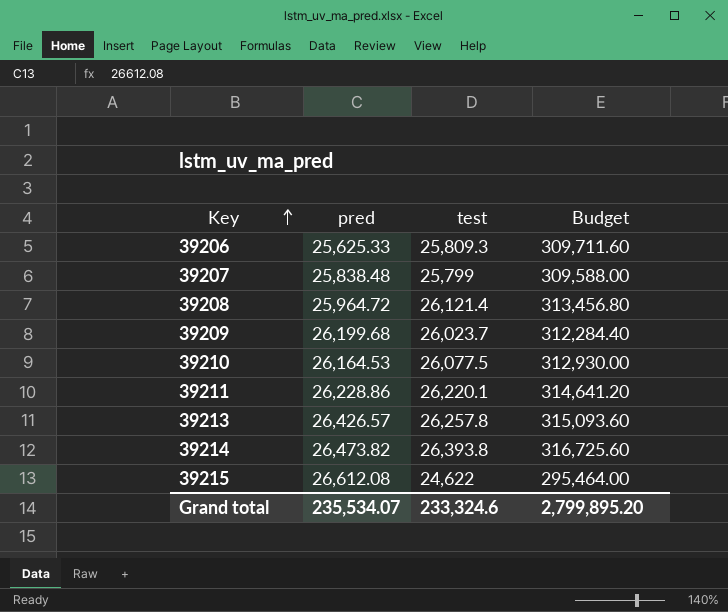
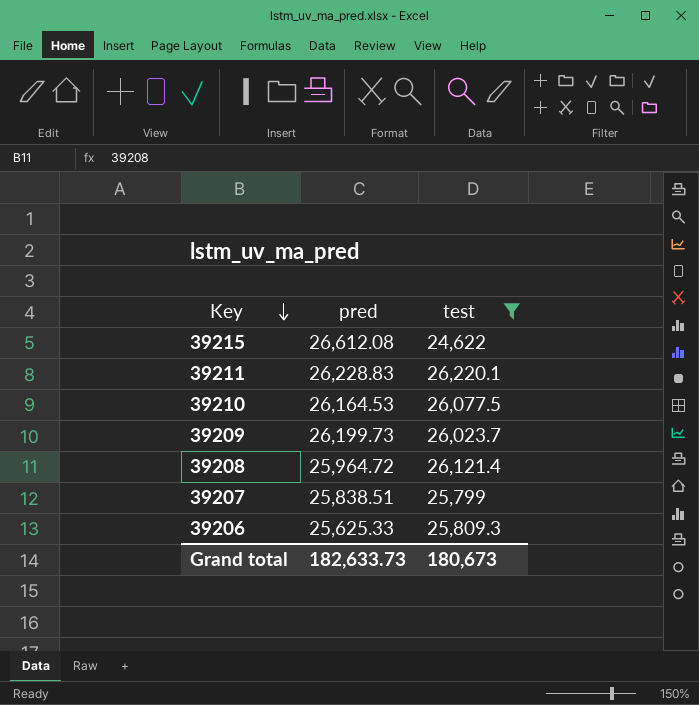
filter: none -> test <= 26,220.1
row order: Key ascending -> Key descending
column Budget | formula: [test] * 12 -> none
39211 | pred: 26,228.86 -> 26,228.83
39209 | pred: 26,199.68 -> 26,199.73
39207 | pred: 25,838.48 -> 25,838.51
Grand total | pred: 235,534.07 -> 182,633.73
Grand total | test: 233,324.6 -> 180,673

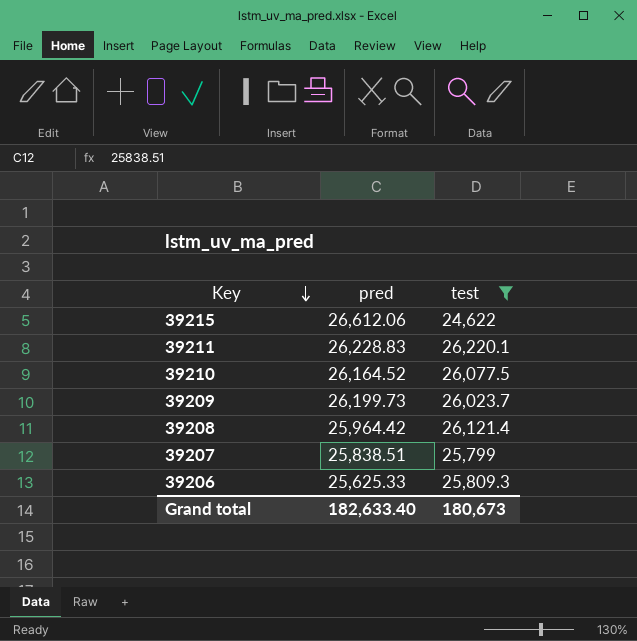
39215 | pred: 26,612.08 -> 26,612.06
39210 | pred: 26,164.53 -> 26,164.52
39208 | pred: 25,964.72 -> 25,964.42
Grand total | pred: 182,633.73 -> 182,633.40

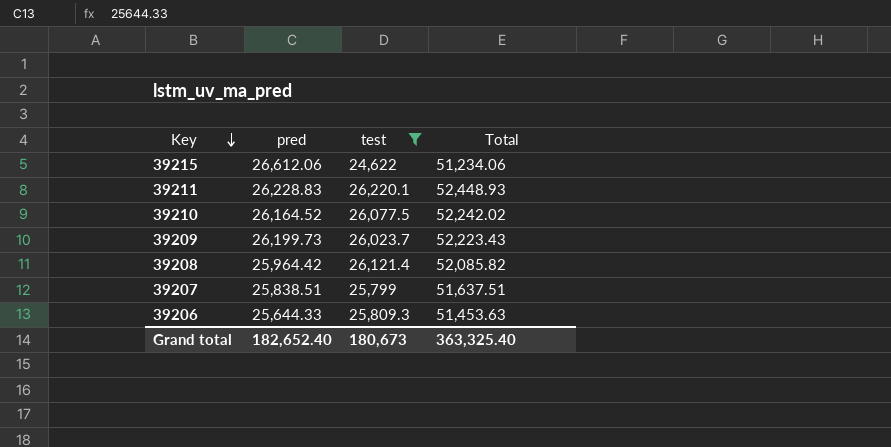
column Total | formula: none -> [pred] + [test]
39206 | pred: 25,625.33 -> 25,644.33
Grand total | pred: 182,633.40 -> 182,652.40

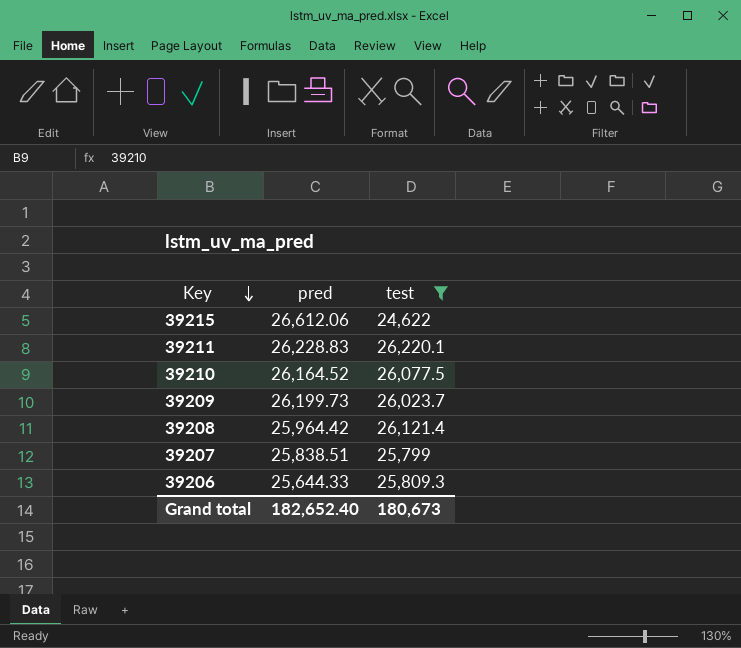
column Total | formula: [pred] + [test] -> none

